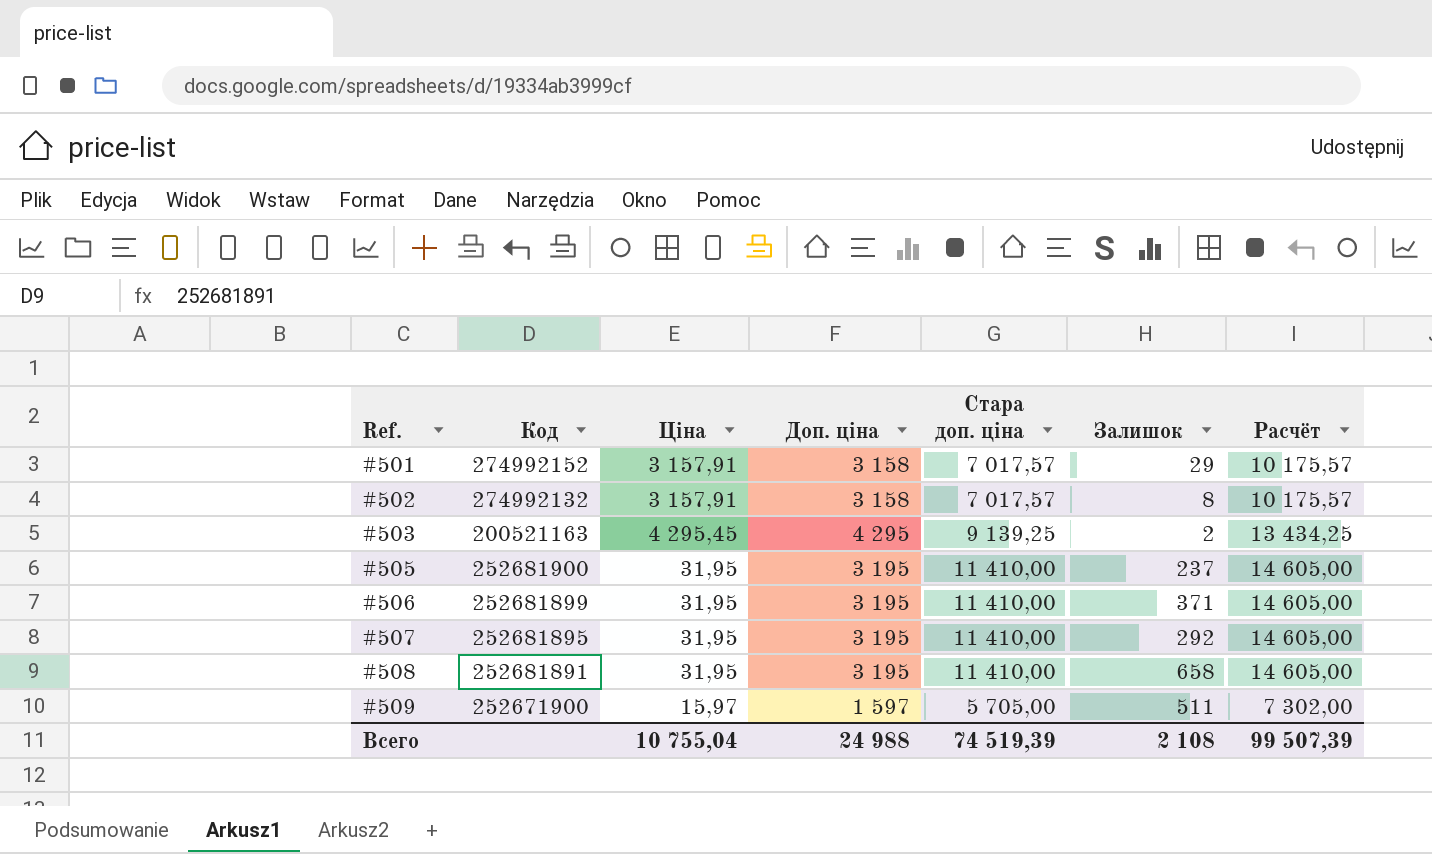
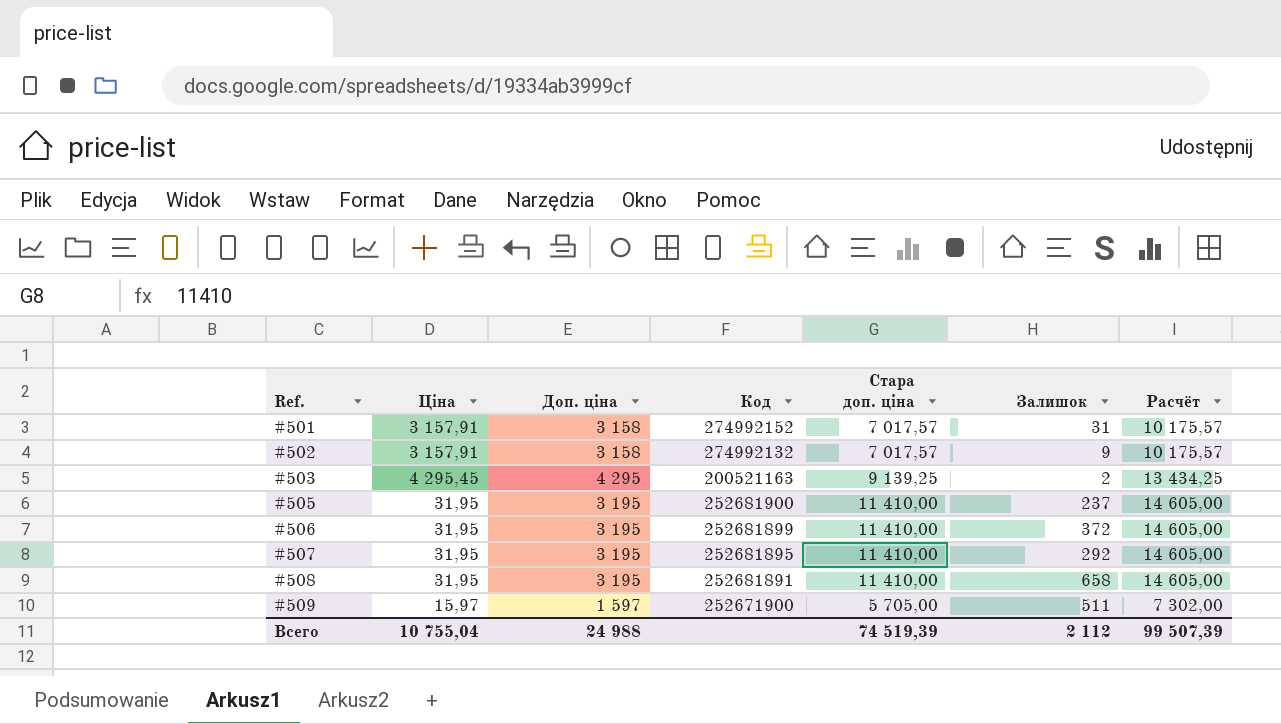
column Код | position: 2 -> 4
#501 | Залишок: 29 -> 31
#502 | Залишок: 8 -> 9
#506 | Залишок: 371 -> 372
Всего | Залишок: 2 108 -> 2 112

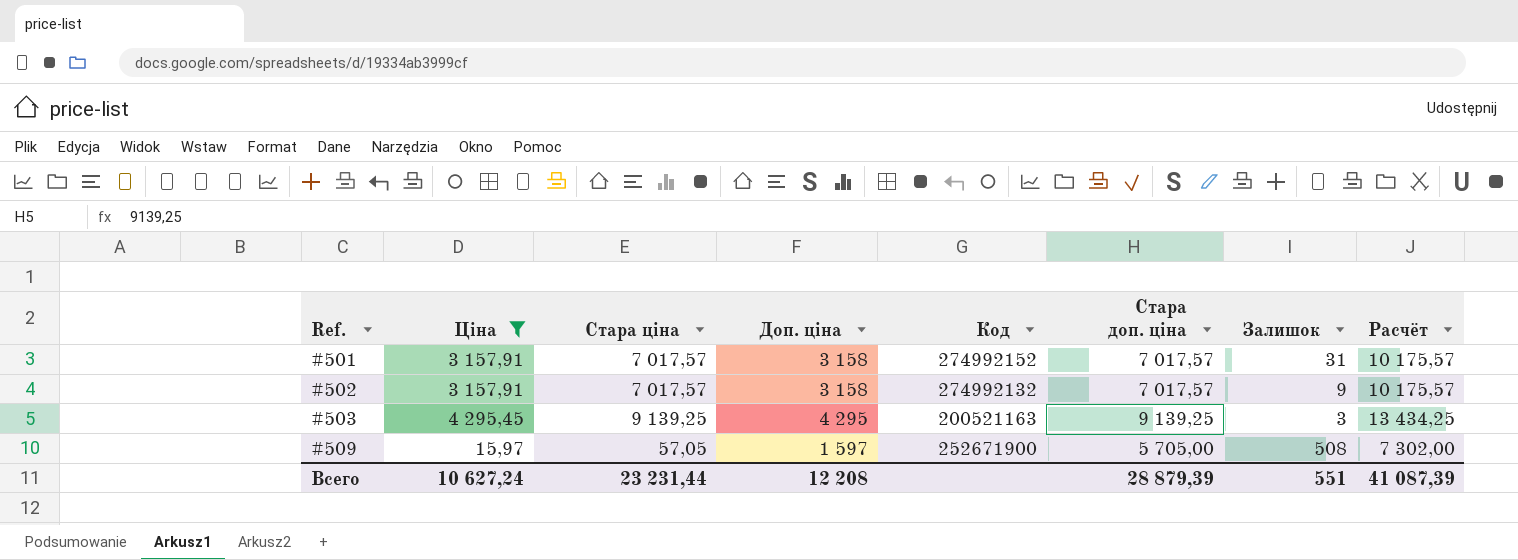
filter: none -> Ціна != 31,95
column Стара ціна | position: none -> 3
#503 | Залишок: 2 -> 3
#509 | Залишок: 511 -> 508
Всего | Ціна: 10 755,04 -> 10 627,24
Всего | Доп. ціна: 24 988 -> 12 208
Всего | Стара доп. ціна: 74 519,39 -> 28 879,39
Всего | Залишок: 2 112 -> 551
Всего | Расчёт: 99 507,39 -> 41 087,39

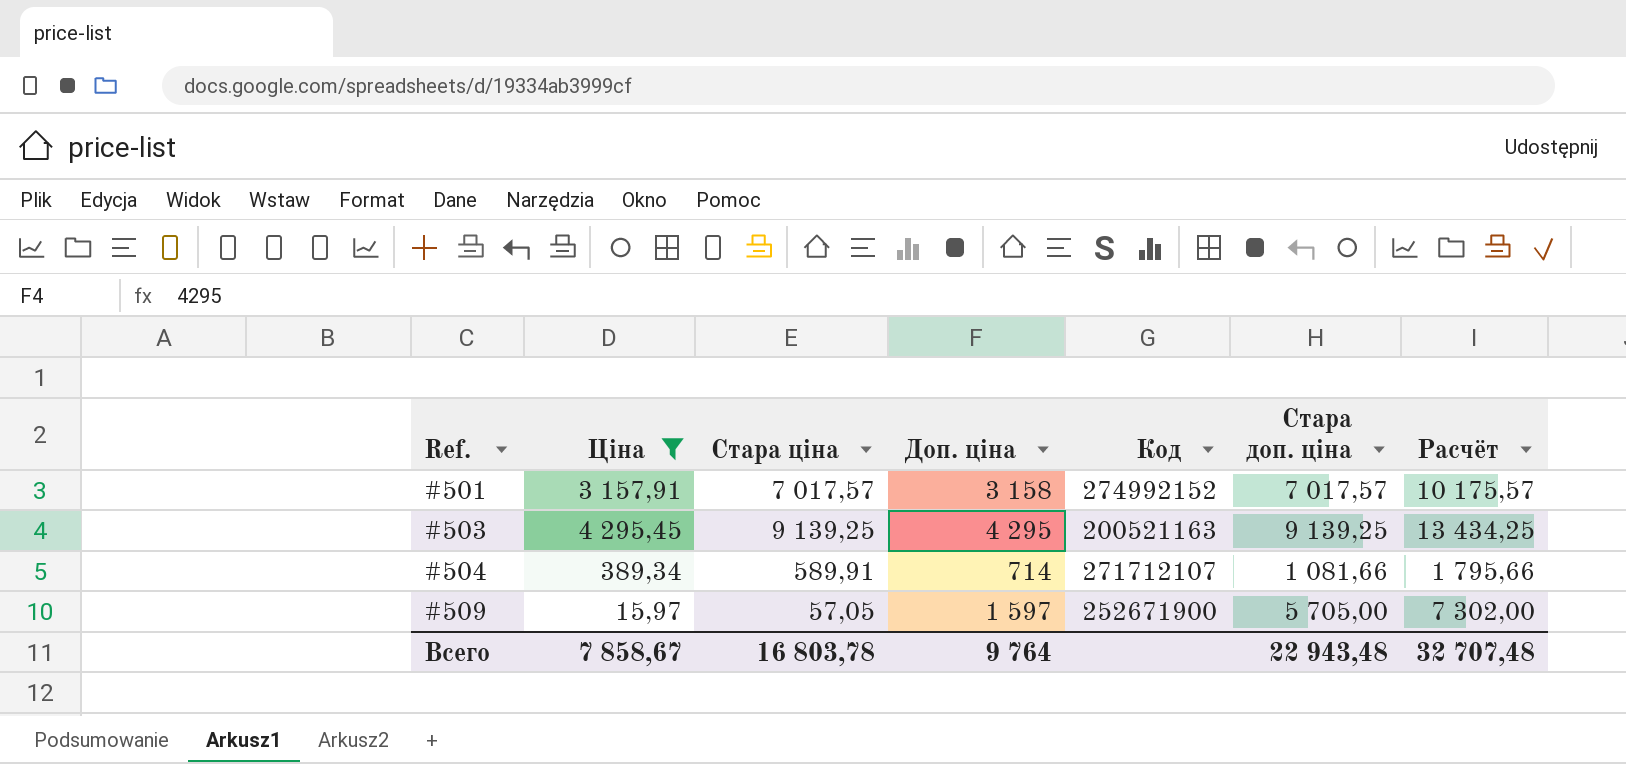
column Залишок | position: 7 -> none
row #502: 3 157,91 | 7 017,57 | 3 158 | 274992132 | 7 017,57 | 9 | 10 175,57 -> none
row #504: none -> 389,34 | 589,91 | 714 | 271712107 | 1 081,66 | 1 795,66
Всего | Ціна: 10 627,24 -> 7 858,67
Всего | Стара ціна: 23 231,44 -> 16 803,78
Всего | Доп. ціна: 12 208 -> 9 764
Всего | Стара доп. ціна: 28 879,39 -> 22 943,48
Всего | Расчёт: 41 087,39 -> 32 707,48

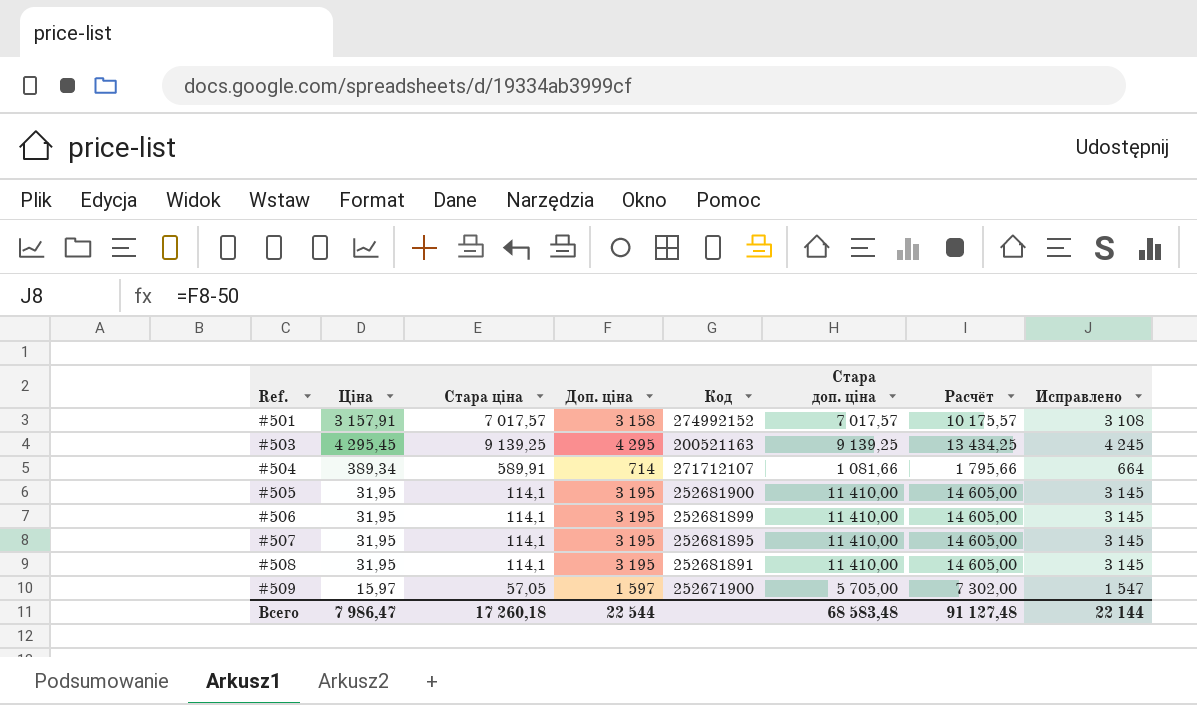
filter: Ціна != 31,95 -> none
column Исправлено | formula: none -> [Доп. ціна] - 50
Всего | Ціна: 7 858,67 -> 7 986,47
Всего | Стара ціна: 16 803,78 -> 17 260,18
Всего | Доп. ціна: 9 764 -> 22 544
Всего | Стара доп. ціна: 22 943,48 -> 68 583,48
Всего | Расчёт: 32 707,48 -> 91 127,48

